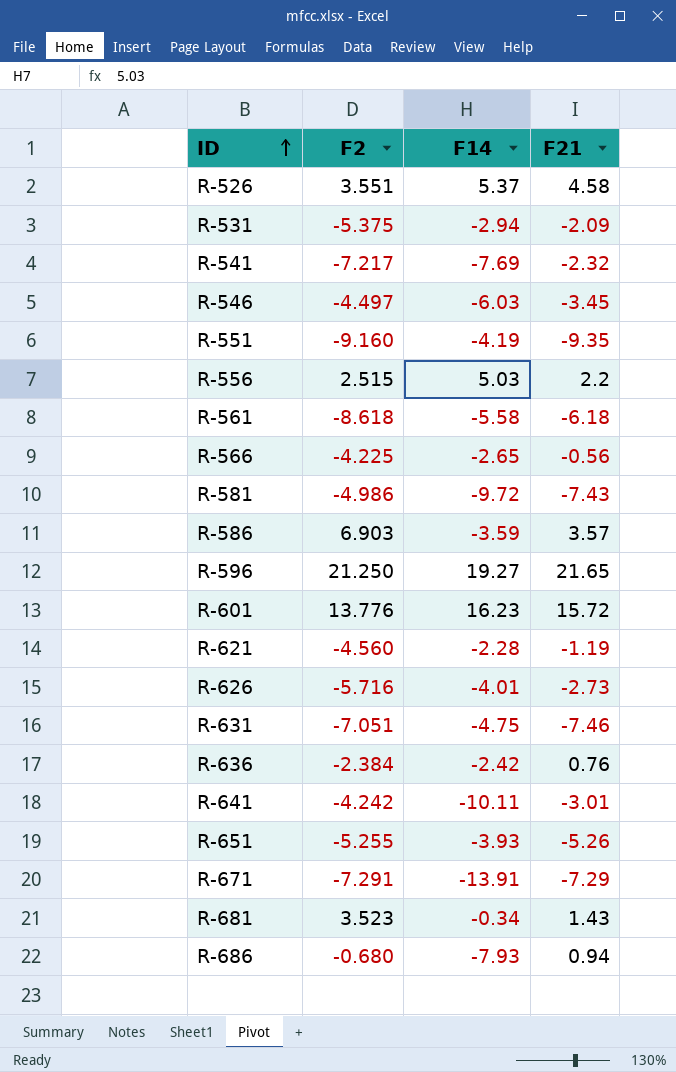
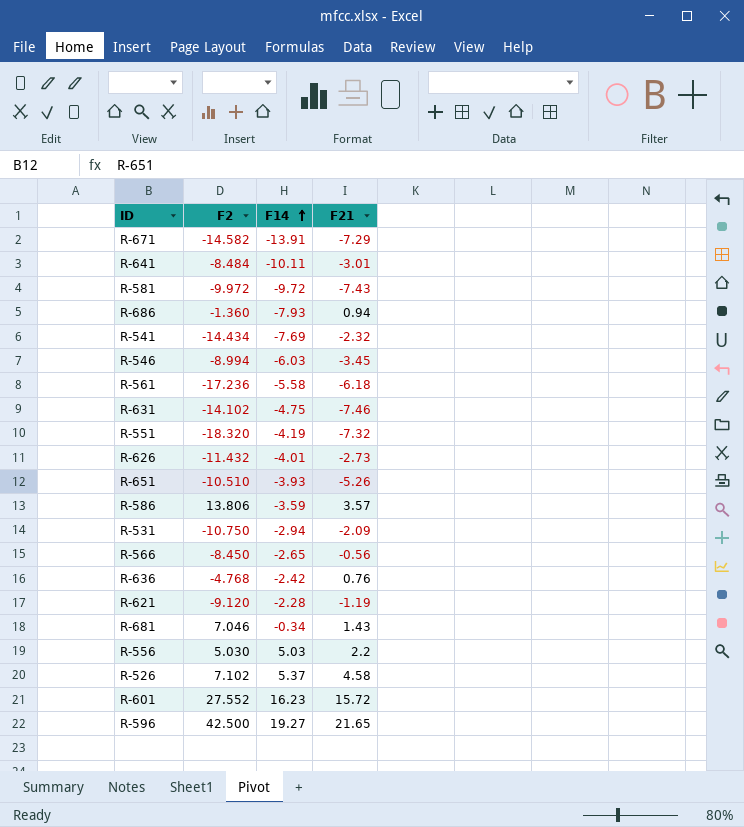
row order: ID ascending -> F14 ascending
R-671 | F2: -7.291 -> -14.582
R-641 | F2: -4.242 -> -8.484
R-581 | F2: -4.986 -> -9.972
R-686 | F2: -0.680 -> -1.360
R-541 | F2: -7.217 -> -14.434
R-546 | F2: -4.497 -> -8.994
R-561 | F2: -8.618 -> -17.236
R-631 | F2: -7.051 -> -14.102
R-551 | F2: -9.160 -> -18.320
R-551 | F21: -9.35 -> -7.32
R-626 | F2: -5.716 -> -11.432
R-651 | F2: -5.255 -> -10.510
R-586 | F2: 6.903 -> 13.806
R-531 | F2: -5.375 -> -10.750
R-566 | F2: -4.225 -> -8.450
R-636 | F2: -2.384 -> -4.768
R-621 | F2: -4.560 -> -9.120
R-681 | F2: 3.523 -> 7.046
R-556 | F2: 2.515 -> 5.030
R-526 | F2: 3.551 -> 7.102
R-601 | F2: 13.776 -> 27.552
R-596 | F2: 21.250 -> 42.500

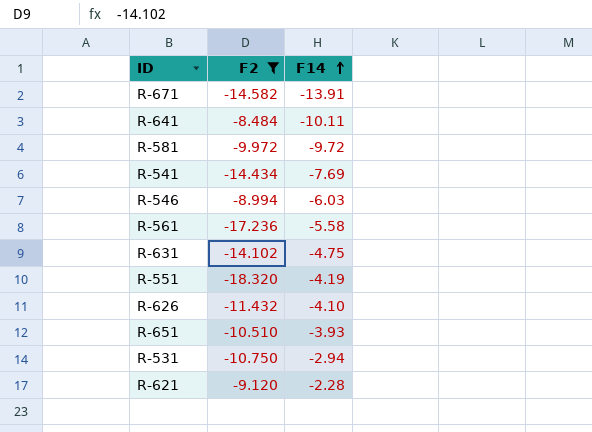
filter: none -> F2 <= -8.484
column F21 | position: 4 -> none
R-626 | F14: -4.01 -> -4.10

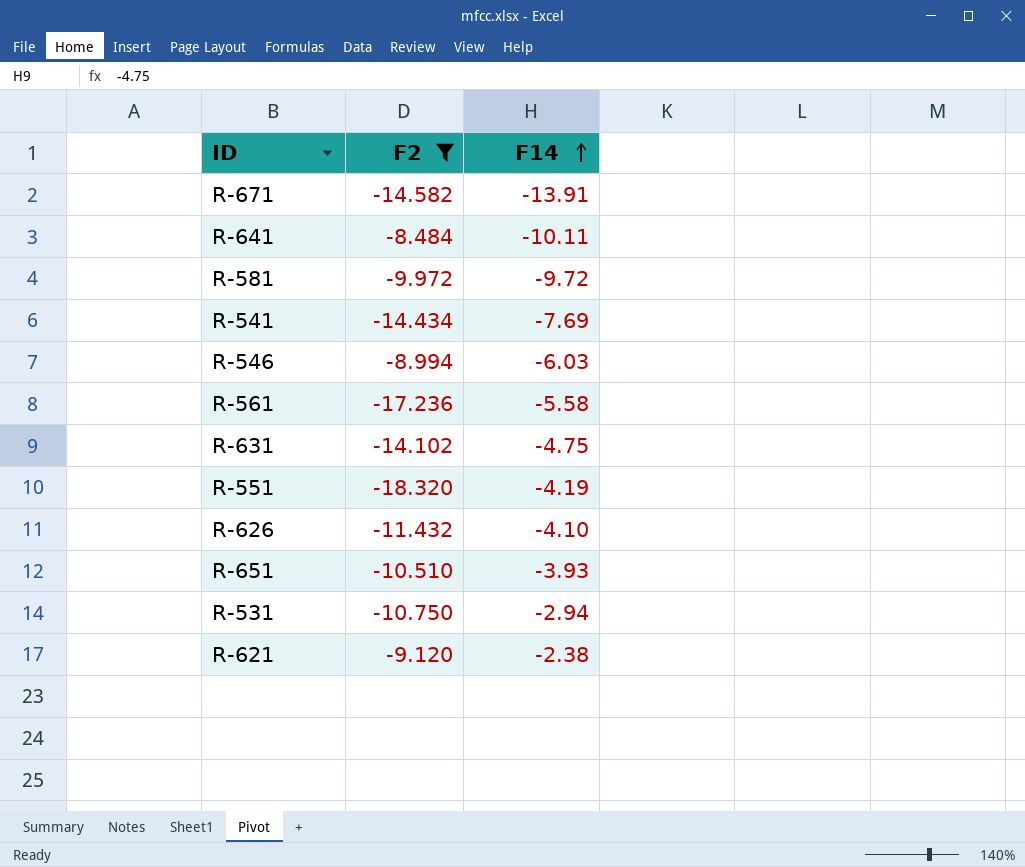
R-621 | F14: -2.28 -> -2.38

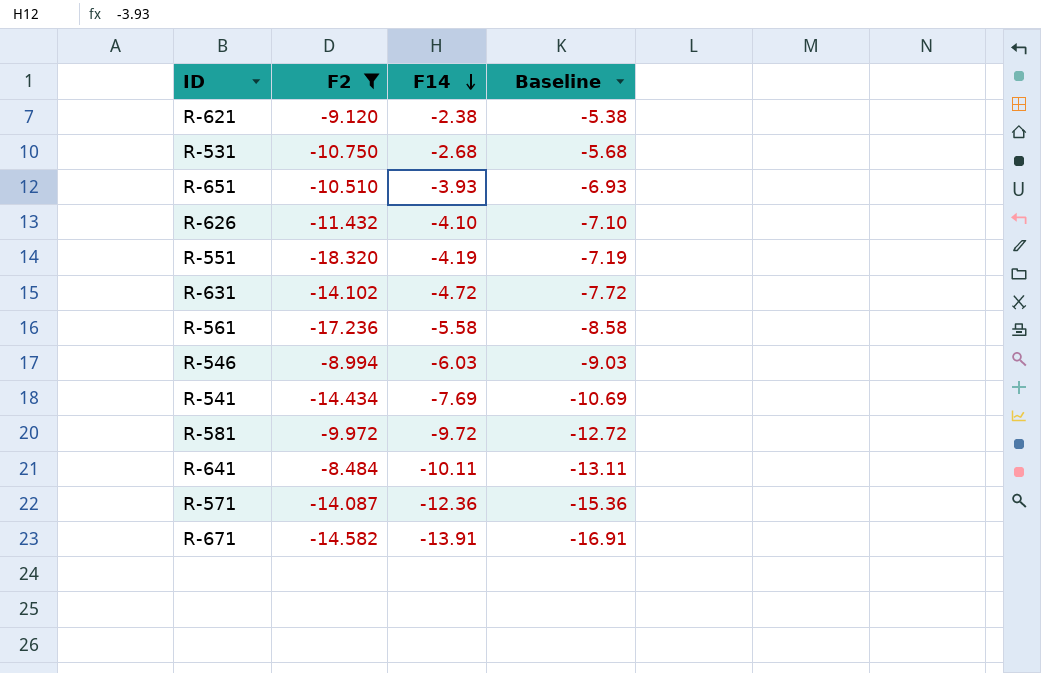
row order: F14 ascending -> F14 descending
column Baseline | formula: none -> [F14] - 3
R-531 | F14: -2.94 -> -2.68
R-631 | F14: -4.75 -> -4.72
row R-571: none -> -14.087 | -12.36 | -15.36

